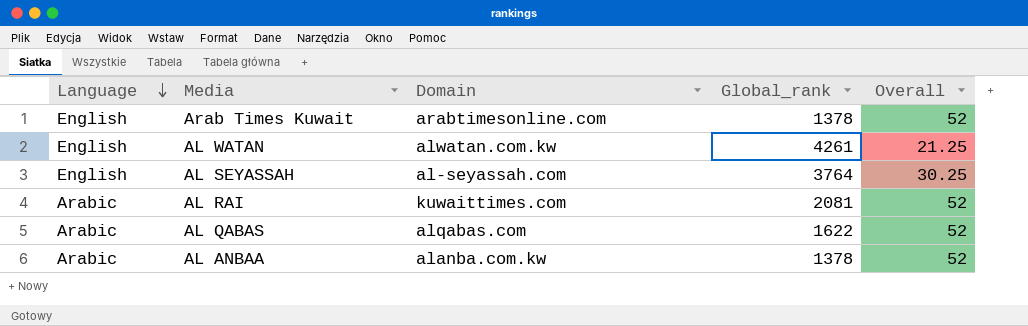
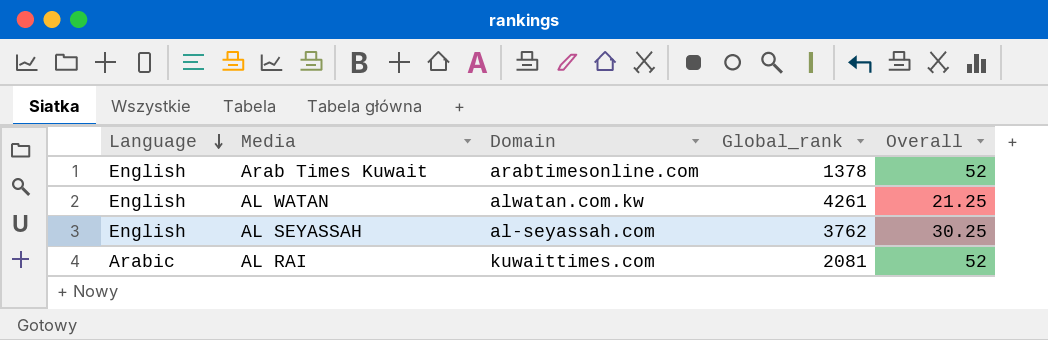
row AL QABAS: Arabic | alqabas.com | 1622 | 52 -> none
row AL ANBAA: Arabic | alanba.com.kw | 1378 | 52 -> none
AL SEYASSAH | Global_rank: 3764 -> 3762

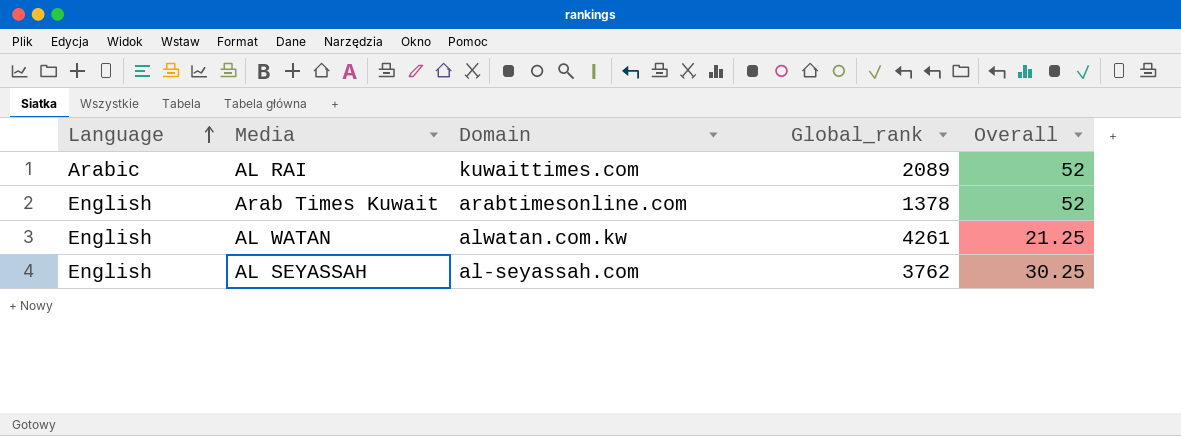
row order: Language descending -> Language ascending
AL RAI | Global_rank: 2081 -> 2089

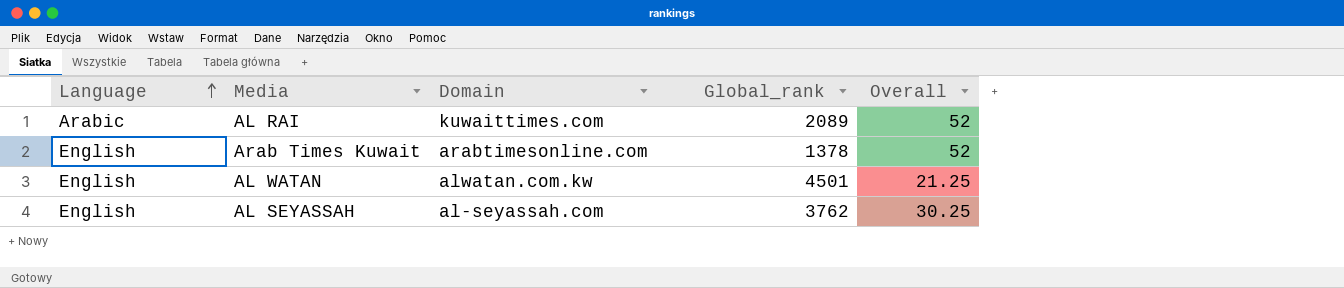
AL WATAN | Global_rank: 4261 -> 4501

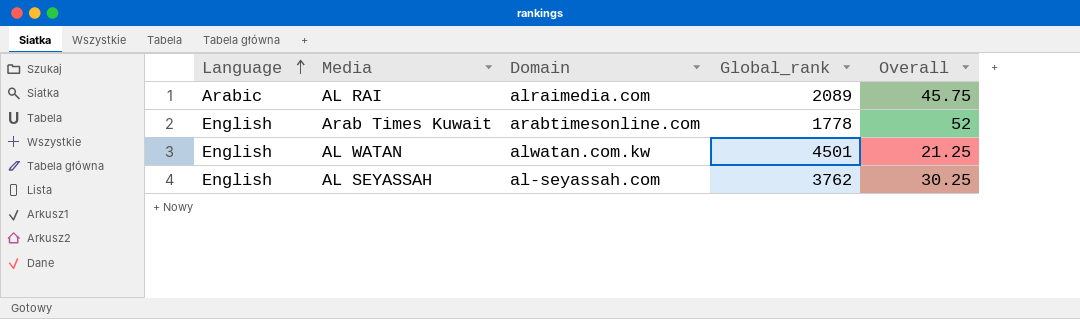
AL RAI | Domain: kuwaittimes.com -> alraimedia.com
AL RAI | Overall: 52 -> 45.75
Arab Times Kuwait | Global_rank: 1378 -> 1778

